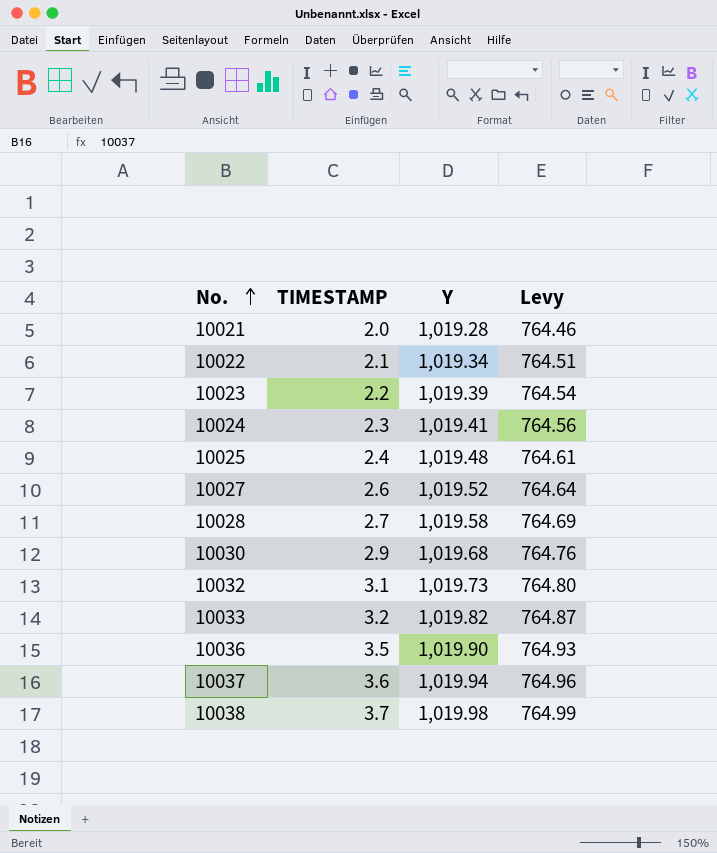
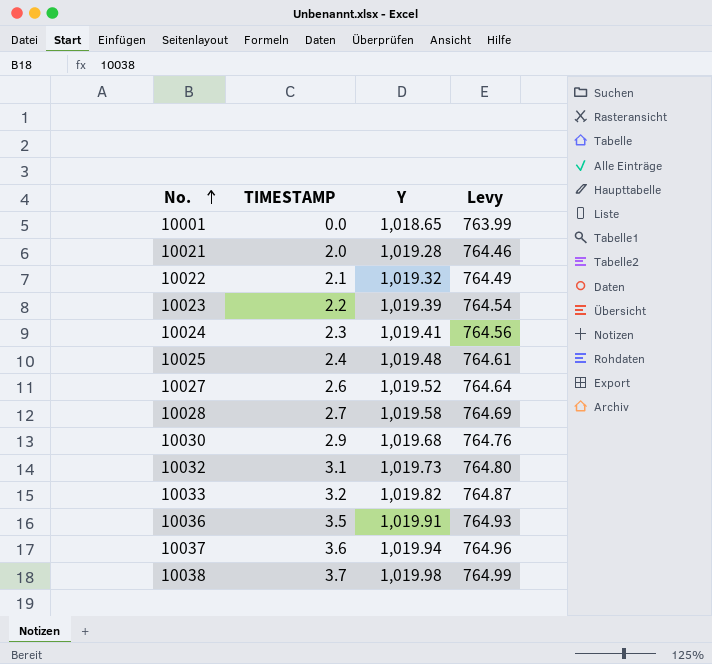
row 10001: none -> 0.0 | 1,018.65 | 763.99
10022 | Y: 1,019.34 -> 1,019.32
10022 | Levy: 764.51 -> 764.49
10036 | Y: 1,019.90 -> 1,019.91

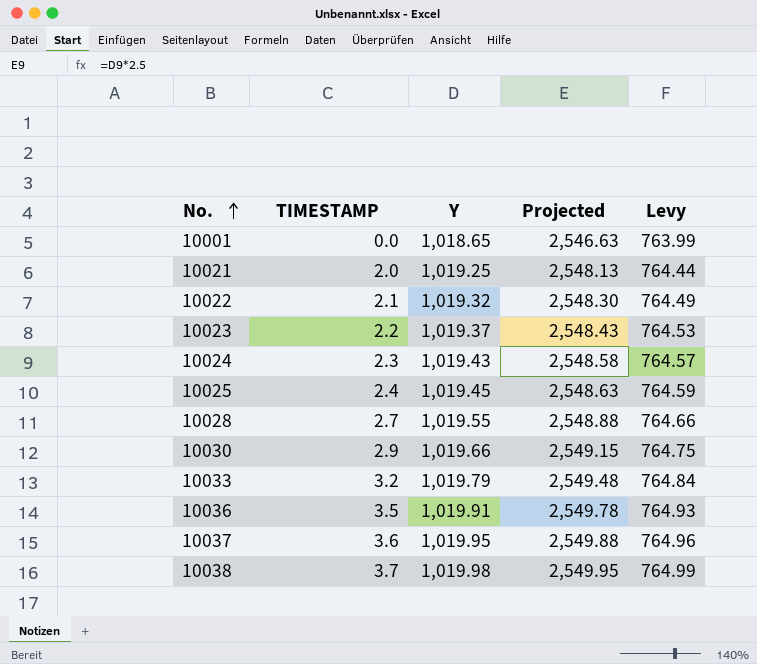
column Projected | formula: none -> [Y] * 2.5
row 10027: 2.6 | 1,019.52 | 764.64 -> none
row 10032: 3.1 | 1,019.73 | 764.80 -> none
10021 | Y: 1,019.28 -> 1,019.25
10021 | Levy: 764.46 -> 764.44
10023 | Y: 1,019.39 -> 1,019.37
10023 | Levy: 764.54 -> 764.53
10024 | Y: 1,019.41 -> 1,019.43
10024 | Levy: 764.56 -> 764.57
10025 | Y: 1,019.48 -> 1,019.45
10025 | Levy: 764.61 -> 764.59
10028 | Y: 1,019.58 -> 1,019.55
10028 | Levy: 764.69 -> 764.66
10030 | Y: 1,019.68 -> 1,019.66
10030 | Levy: 764.76 -> 764.75
10033 | Y: 1,019.82 -> 1,019.79
10033 | Levy: 764.87 -> 764.84
10037 | Y: 1,019.94 -> 1,019.95

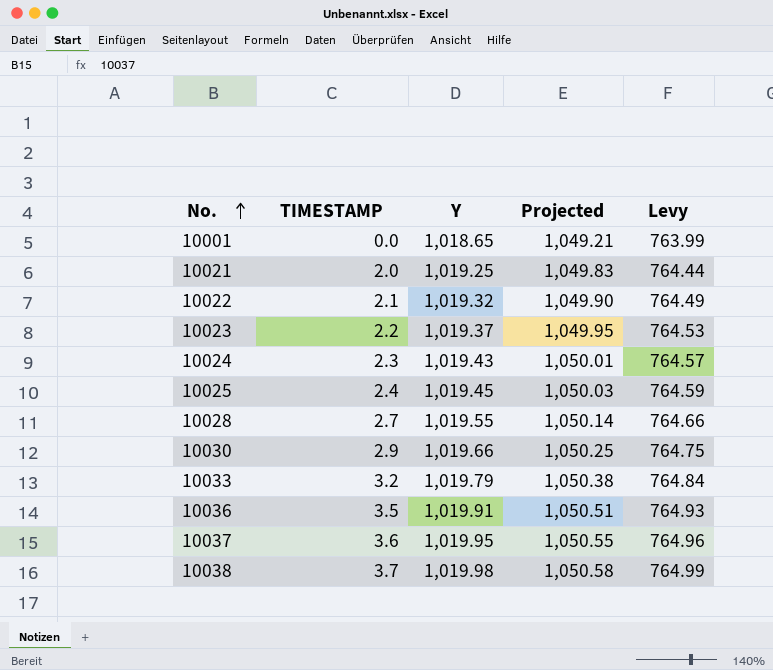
column Projected | formula: [Y] * 2.5 -> [Y] * 1.03

